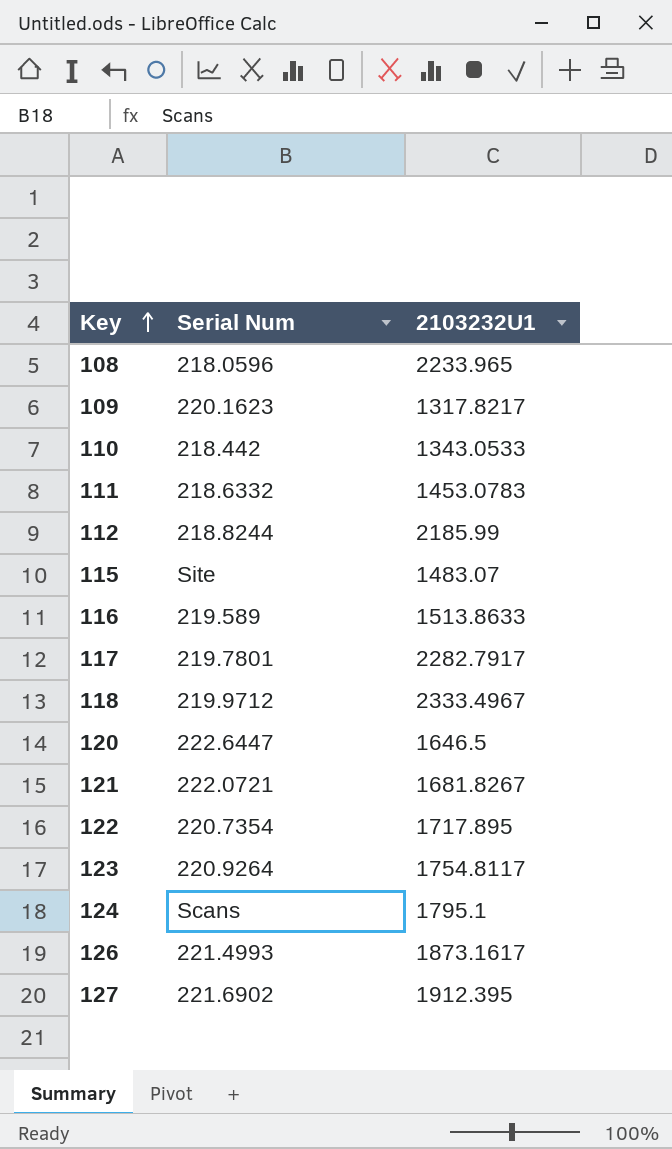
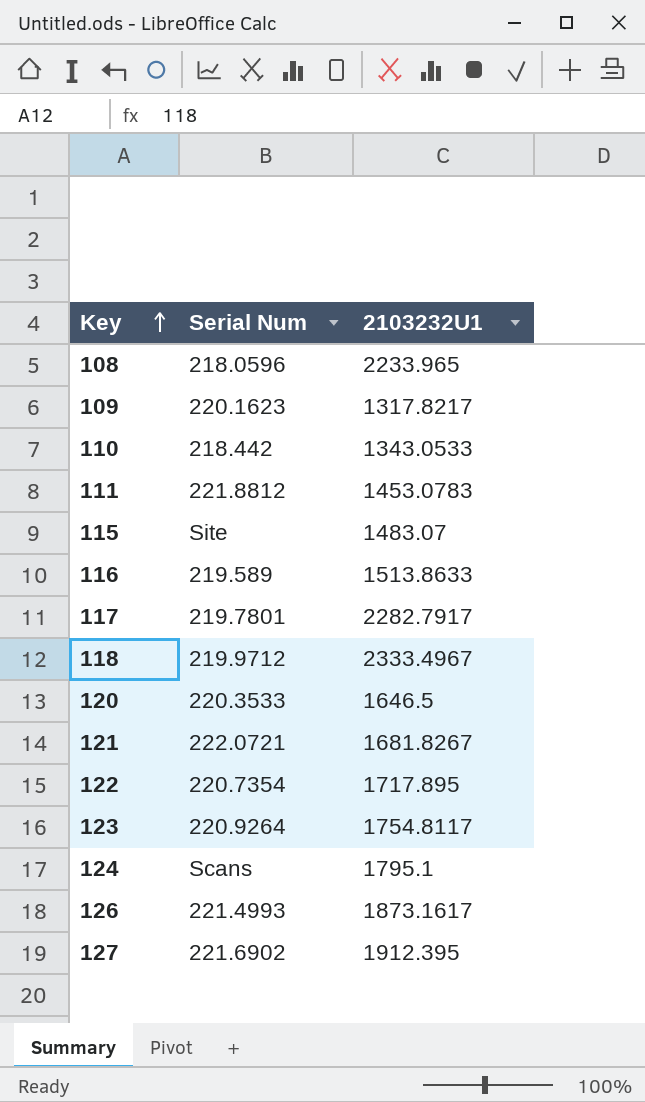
row 112: 218.8244 | 2185.99 -> none
111 | Serial Num: 218.6332 -> 221.8812
120 | Serial Num: 222.6447 -> 220.3533

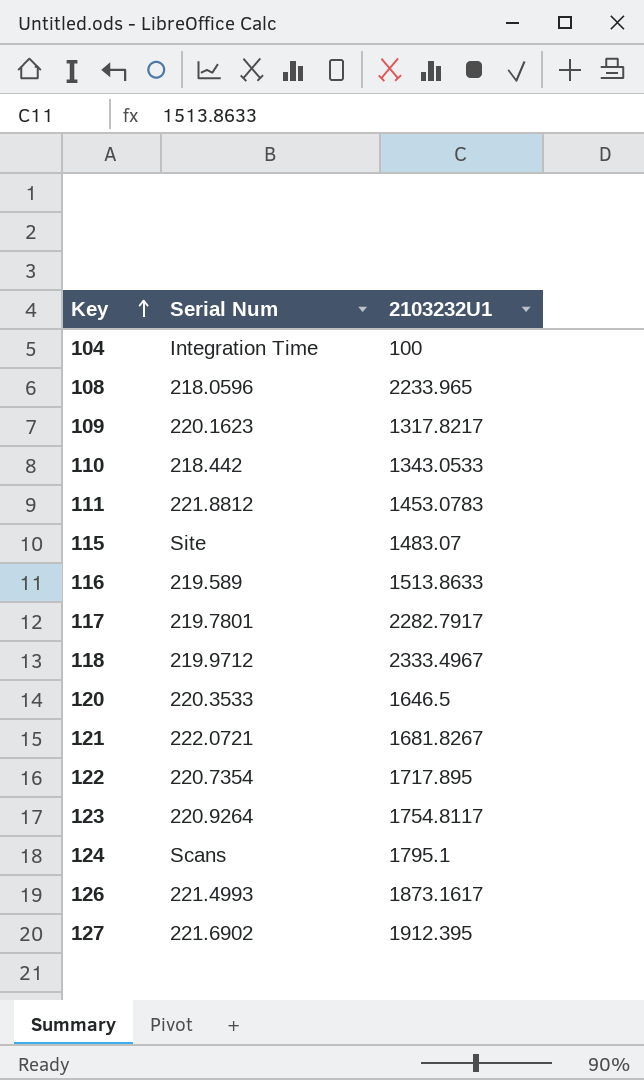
row 104: none -> Integration Time | 100

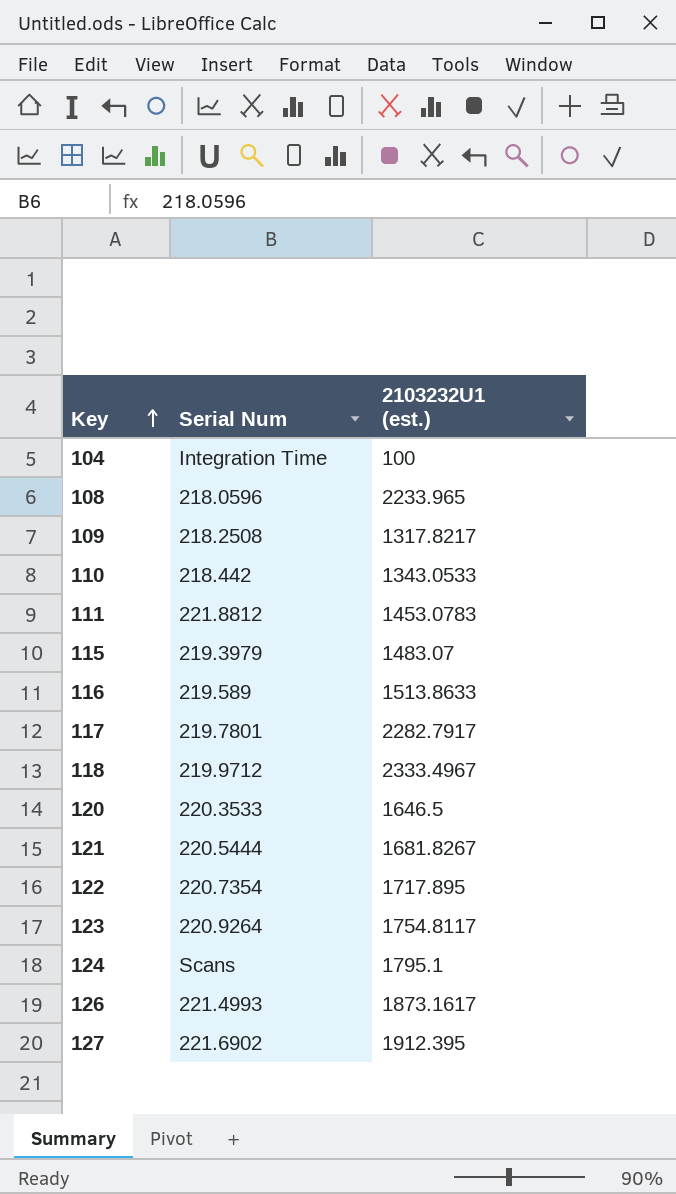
column name: 2103232U1 -> 2103232U1 (est.)
109 | Serial Num: 220.1623 -> 218.2508
115 | Serial Num: Site -> 219.3979
121 | Serial Num: 222.0721 -> 220.5444

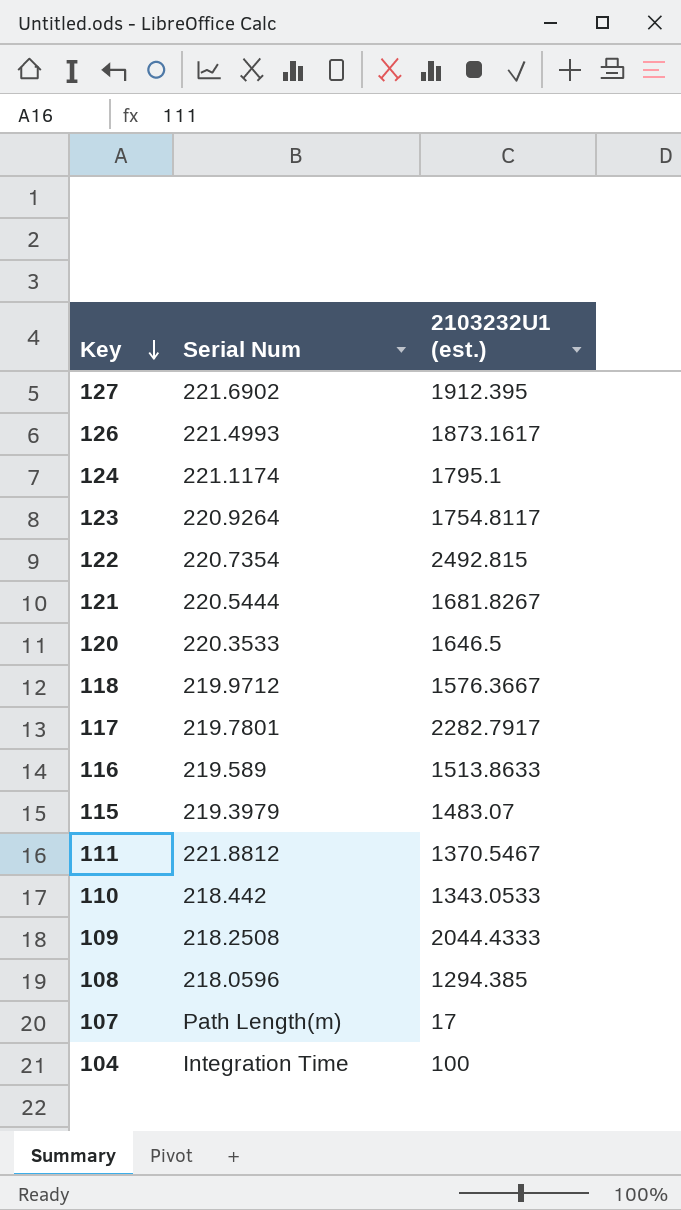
row order: Key ascending -> Key descending
124 | Serial Num: Scans -> 221.1174
122 | 2103232U1 (est.): 1717.895 -> 2492.815
118 | 2103232U1 (est.): 2333.4967 -> 1576.3667
111 | 2103232U1 (est.): 1453.0783 -> 1370.5467
109 | 2103232U1 (est.): 1317.8217 -> 2044.4333
108 | 2103232U1 (est.): 2233.965 -> 1294.385
row 107: none -> Path Length(m) | 17

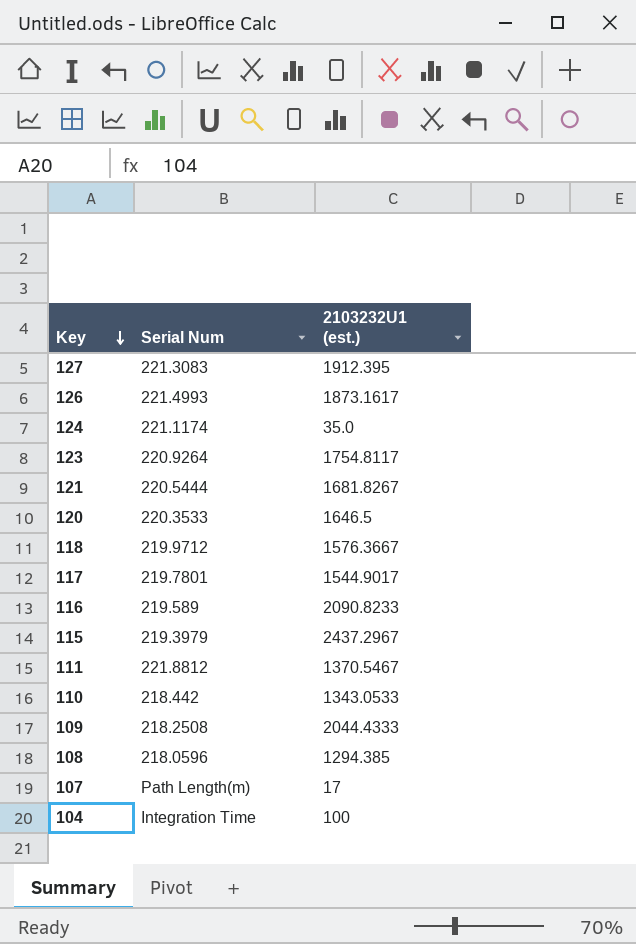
row 122: 220.7354 | 2492.815 -> none
127 | Serial Num: 221.6902 -> 221.3083
124 | 2103232U1 (est.): 1795.1 -> 35.0
117 | 2103232U1 (est.): 2282.7917 -> 1544.9017
116 | 2103232U1 (est.): 1513.8633 -> 2090.8233
115 | 2103232U1 (est.): 1483.07 -> 2437.2967

